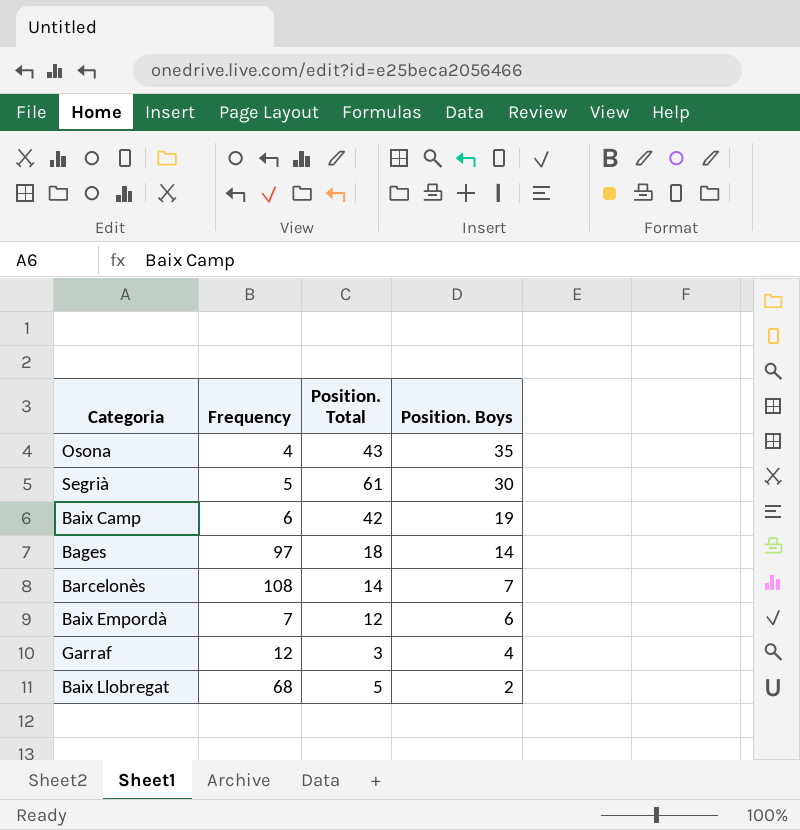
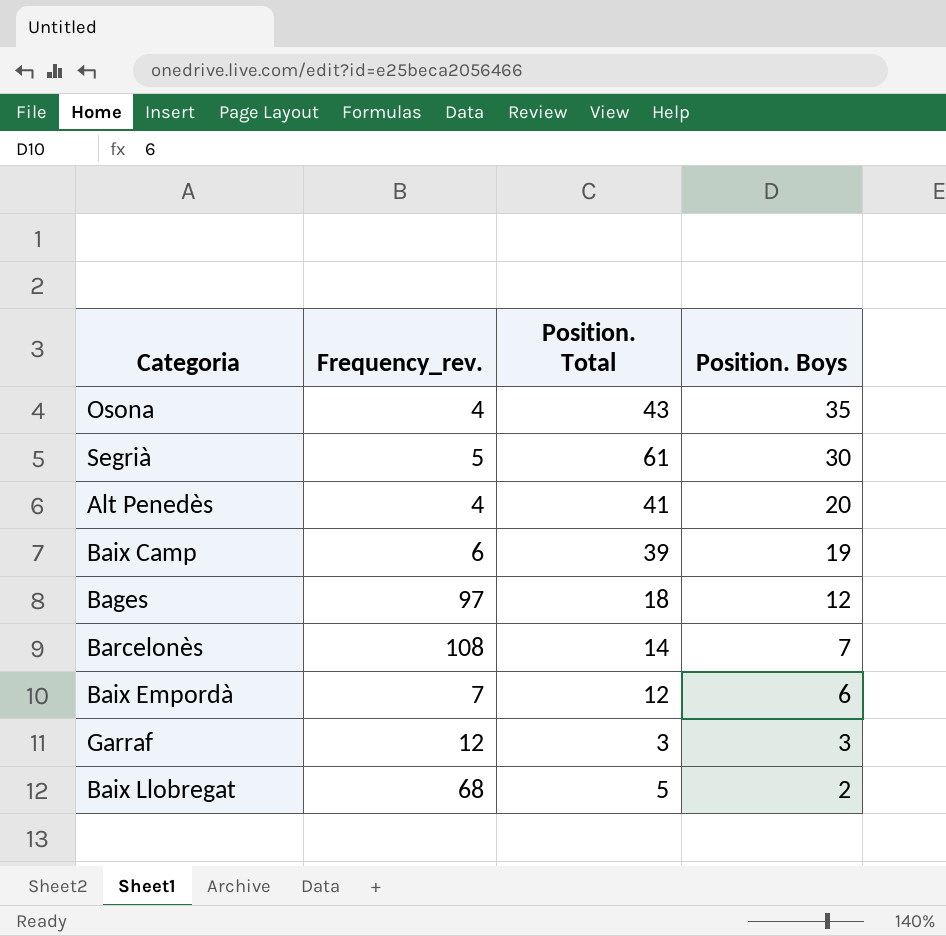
column name: Frequency -> Frequency_rev.
row Alt Penedès: none -> 4 | 41 | 20
Baix Camp | Position. Total: 42 -> 39
Bages | Position. Boys: 14 -> 12
Garraf | Position. Boys: 4 -> 3

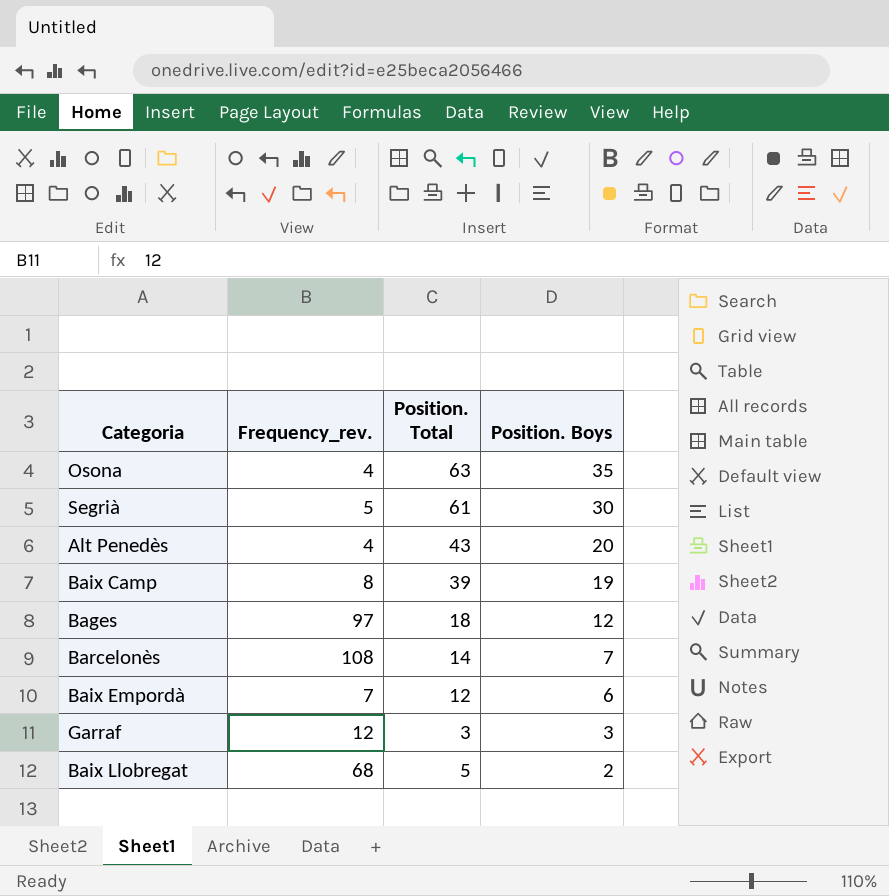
Osona | Position. Total: 43 -> 63
Alt Penedès | Position. Total: 41 -> 43
Baix Camp | Frequency_rev.: 6 -> 8

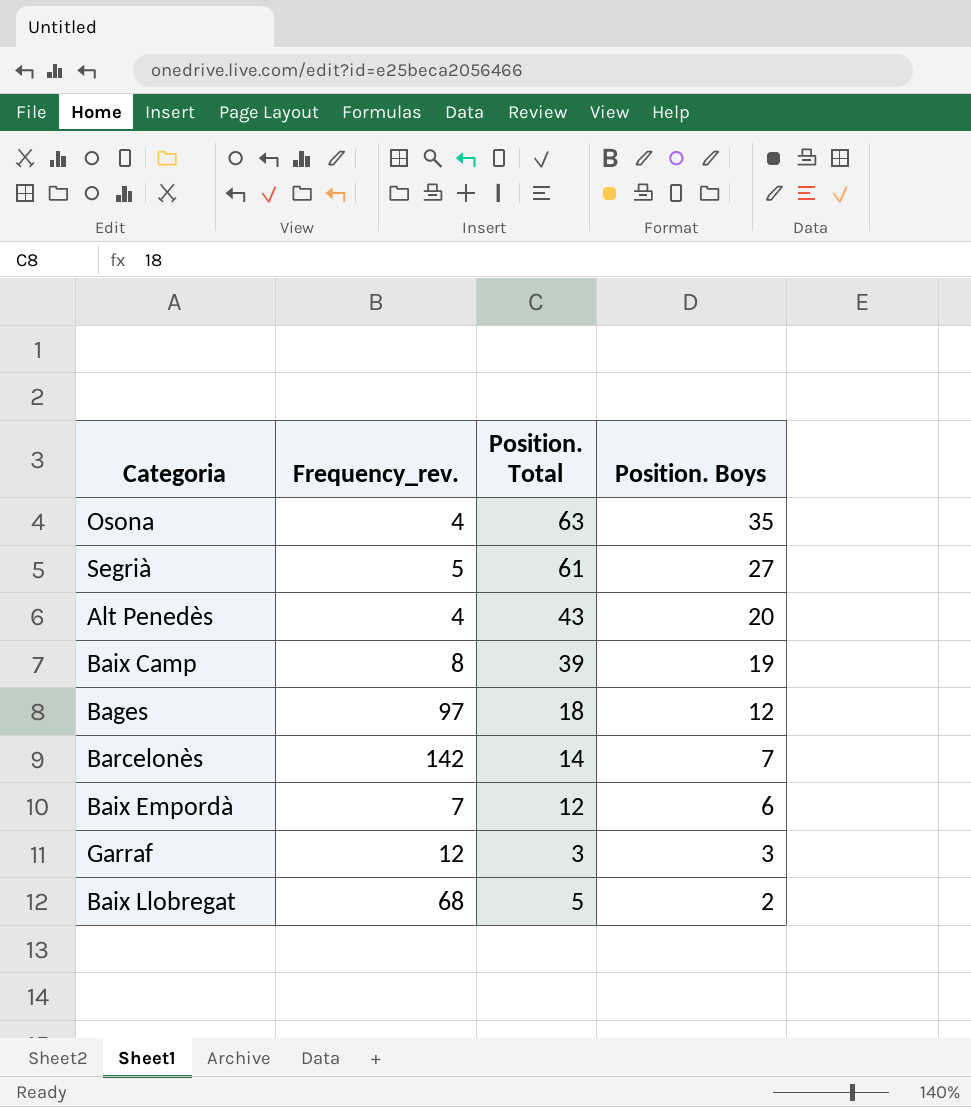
Segrià | Position. Boys: 30 -> 27
Barcelonès | Frequency_rev.: 108 -> 142

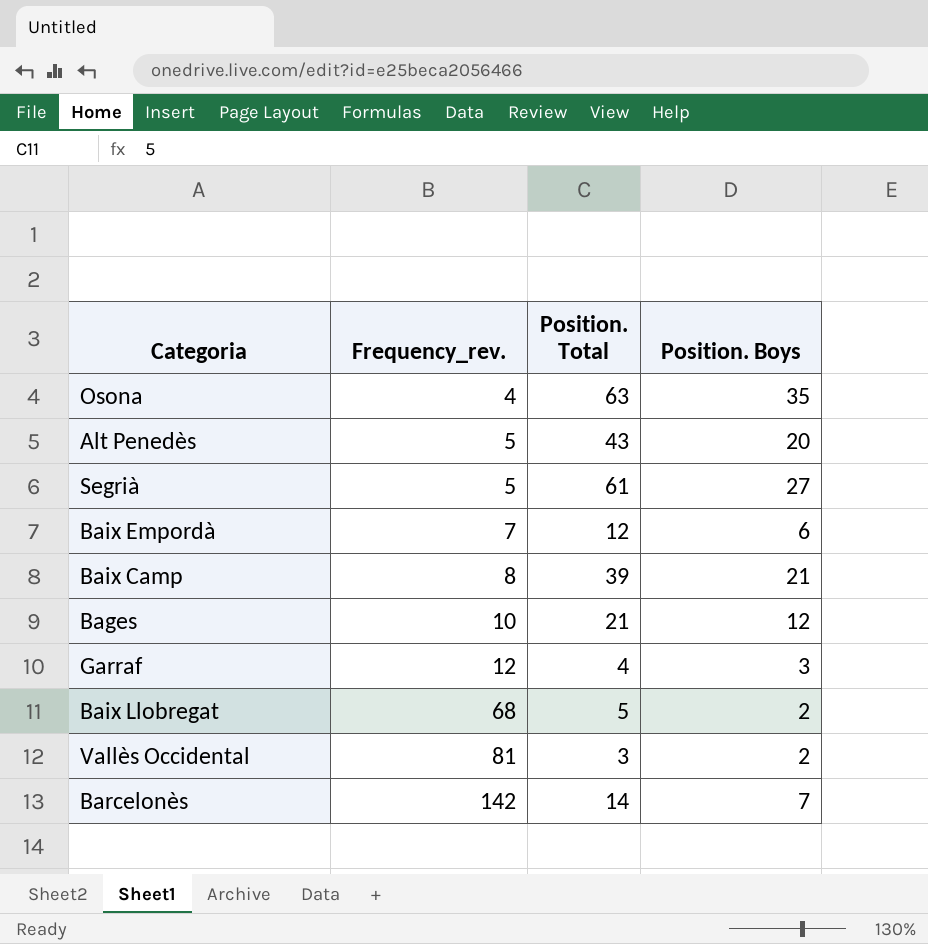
row order: Position. Boys descending -> Frequency_rev. ascending
Alt Penedès | Frequency_rev.: 4 -> 5
Baix Camp | Position. Boys: 19 -> 21
Bages | Frequency_rev.: 97 -> 10
Bages | Position. Total: 18 -> 21
Garraf | Position. Total: 3 -> 4
row Vallès Occidental: none -> 81 | 3 | 2

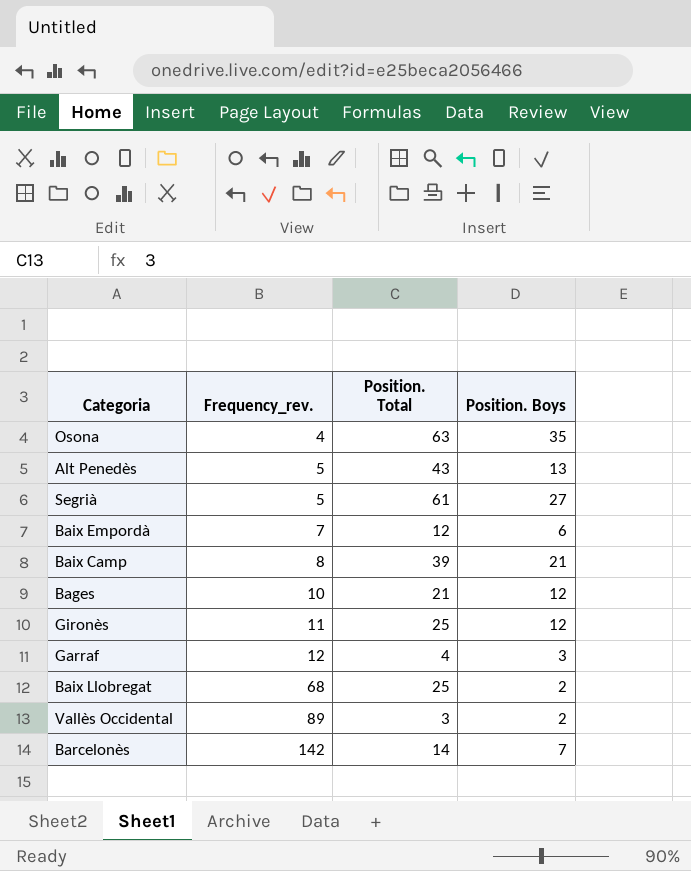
Alt Penedès | Position. Boys: 20 -> 13
row Gironès: none -> 11 | 25 | 12
Baix Llobregat | Position. Total: 5 -> 25
Vallès Occidental | Frequency_rev.: 81 -> 89

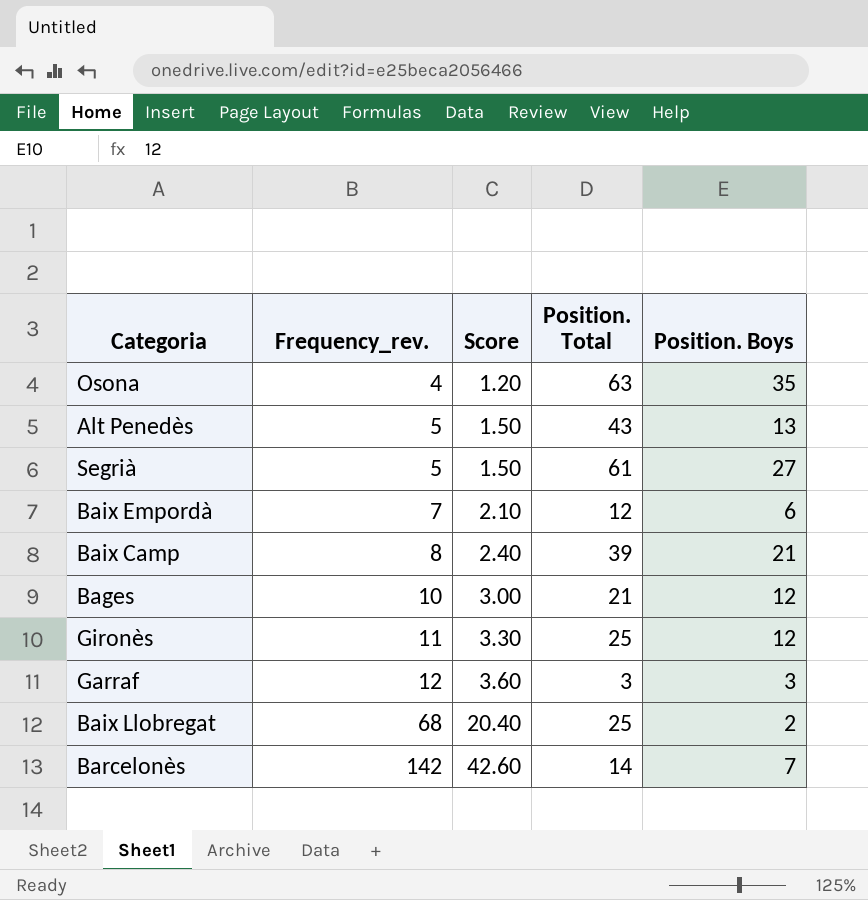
column Score | formula: none -> [Frequency_rev.] * 0.3
row Vallès Occidental: 89 | 3 | 2 -> none
Garraf | Position. Total: 4 -> 3

